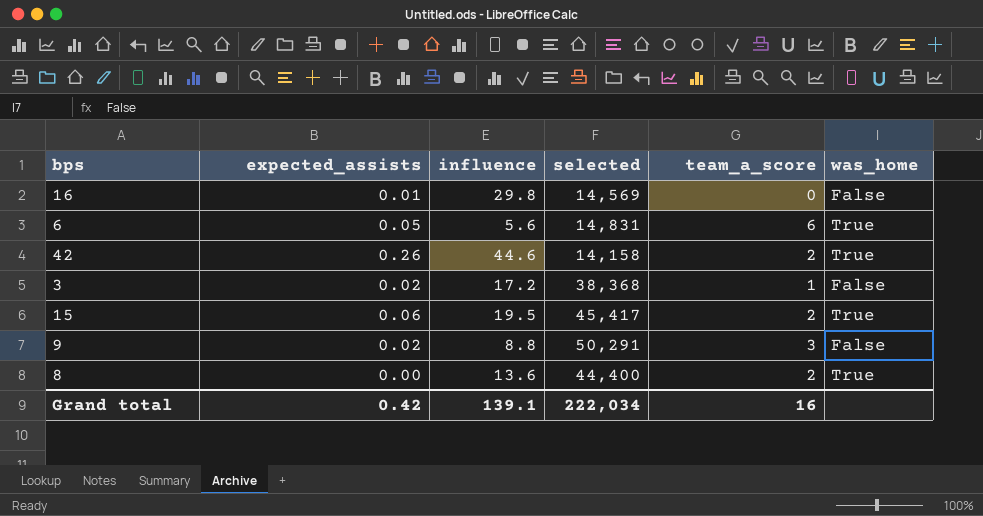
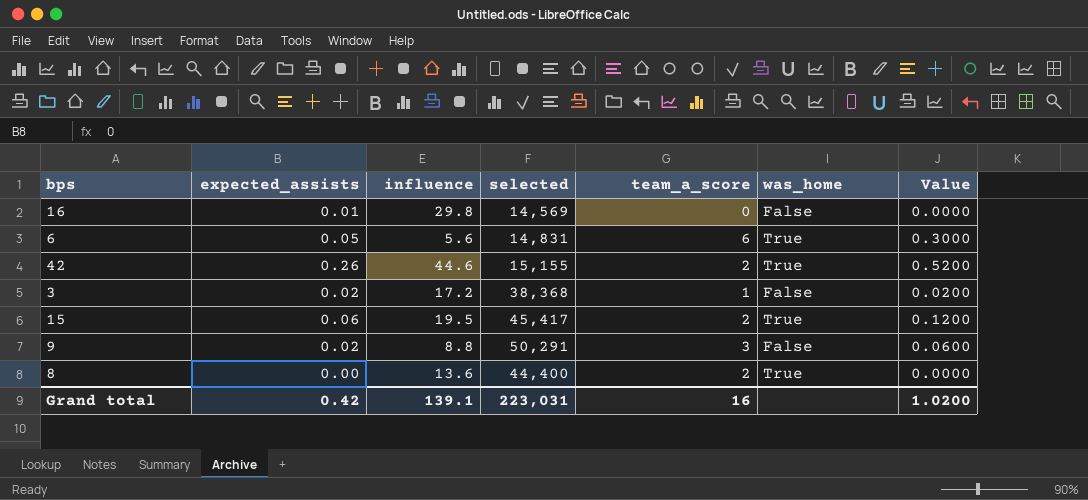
column Value | formula: none -> [expected_assists] * [team_a_score]
42 | selected: 14,158 -> 15,155
Grand total | selected: 222,034 -> 223,031

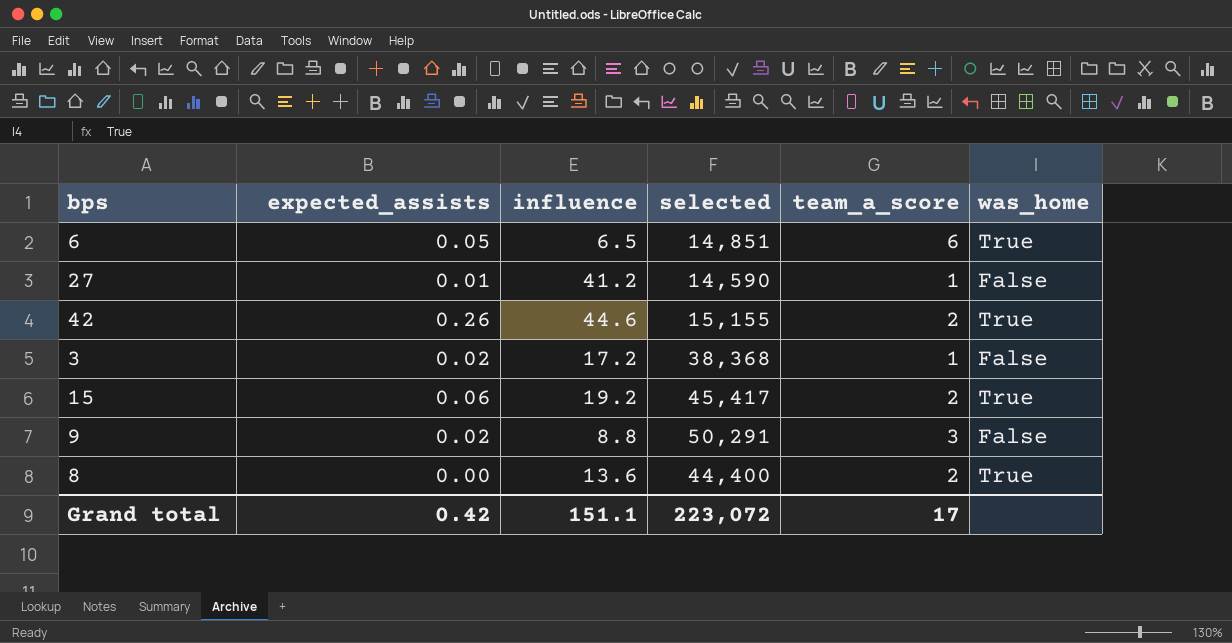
column Value | formula: [expected_assists] * [team_a_score] -> none
row 16: 0.01 | 29.8 | 14,569 | 0 | False | 0.0000 -> none
6 | influence: 5.6 -> 6.5
6 | selected: 14,831 -> 14,851
row 27: none -> 0.01 | 41.2 | 14,590 | 1 | False
15 | influence: 19.5 -> 19.2
Grand total | influence: 139.1 -> 151.1
Grand total | selected: 223,031 -> 223,072
Grand total | team_a_score: 16 -> 17

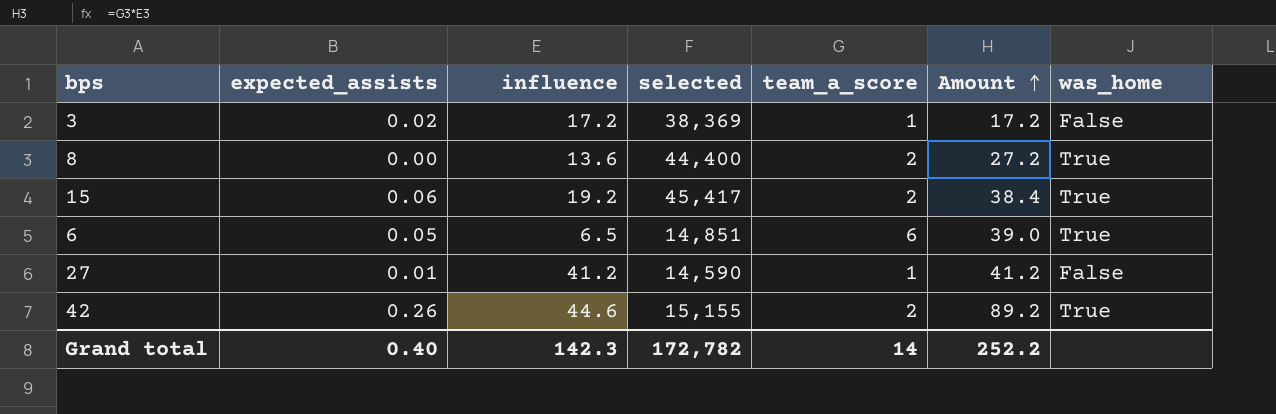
row order: none -> Amount ascending
column Amount | formula: none -> [influence] * [team_a_score]
row 9: 0.02 | 8.8 | 50,291 | 3 | False -> none
3 | selected: 38,368 -> 38,369
Grand total | expected_assists: 0.42 -> 0.40
Grand total | influence: 151.1 -> 142.3
Grand total | selected: 223,072 -> 172,782
Grand total | team_a_score: 17 -> 14

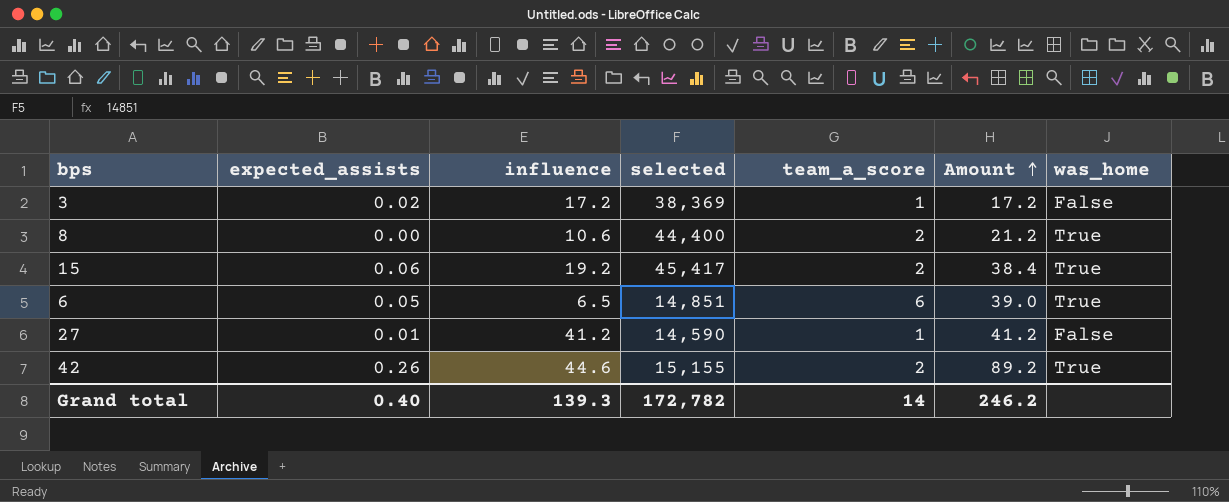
8 | influence: 13.6 -> 10.6
8 | Amount: 27.2 -> 21.2
Grand total | influence: 142.3 -> 139.3
Grand total | Amount: 252.2 -> 246.2

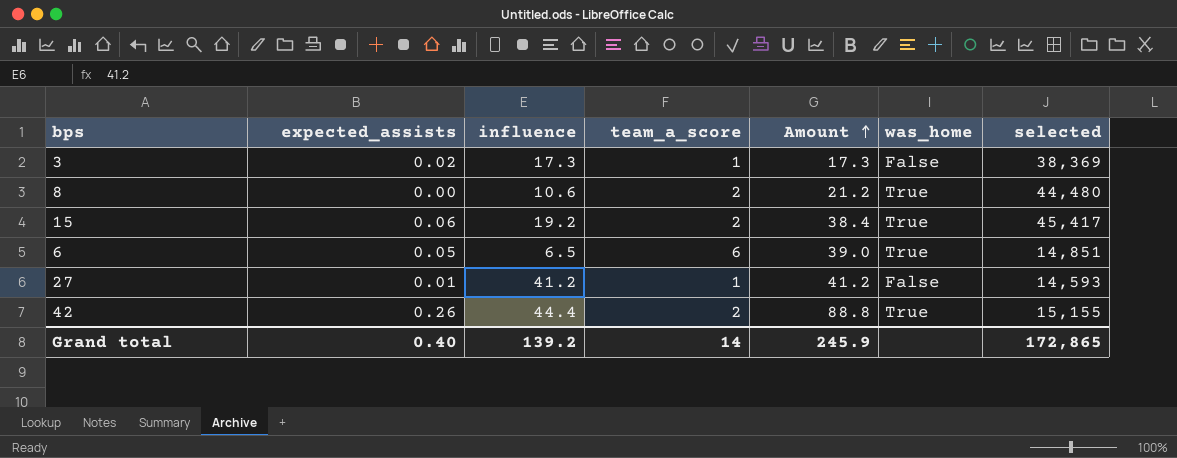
column selected | position: 4 -> 7
3 | influence: 17.2 -> 17.3
3 | Amount: 17.2 -> 17.3
8 | selected: 44,400 -> 44,480
27 | selected: 14,590 -> 14,593
42 | influence: 44.6 -> 44.4
42 | Amount: 89.2 -> 88.8
Grand total | influence: 139.3 -> 139.2
Grand total | Amount: 246.2 -> 245.9
Grand total | selected: 172,782 -> 172,865

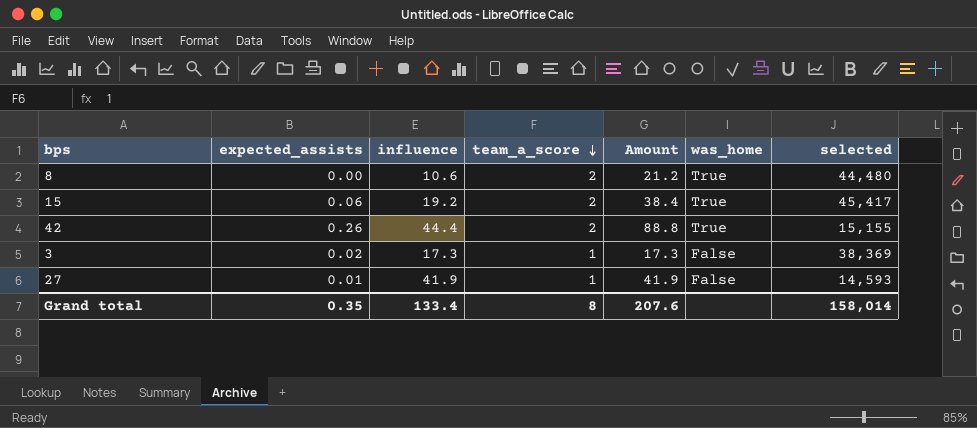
row order: Amount ascending -> team_a_score descending
row 6: 0.05 | 6.5 | 6 | 39.0 | True | 14,851 -> none
27 | influence: 41.2 -> 41.9
27 | Amount: 41.2 -> 41.9
Grand total | expected_assists: 0.40 -> 0.35
Grand total | influence: 139.2 -> 133.4
Grand total | team_a_score: 14 -> 8
Grand total | Amount: 245.9 -> 207.6
Grand total | selected: 172,865 -> 158,014

